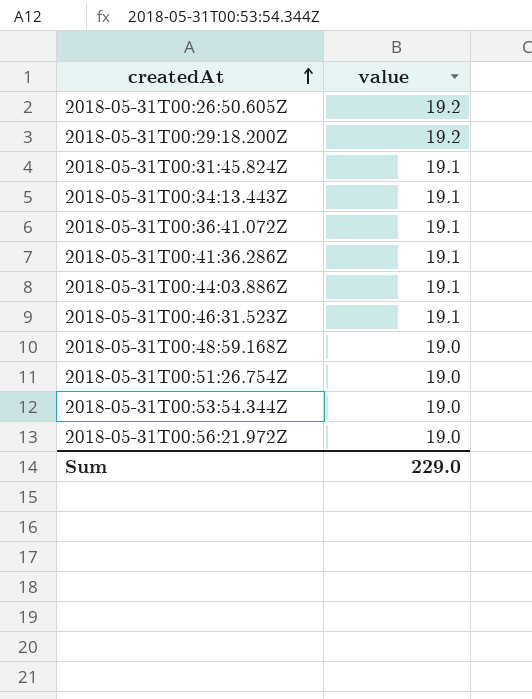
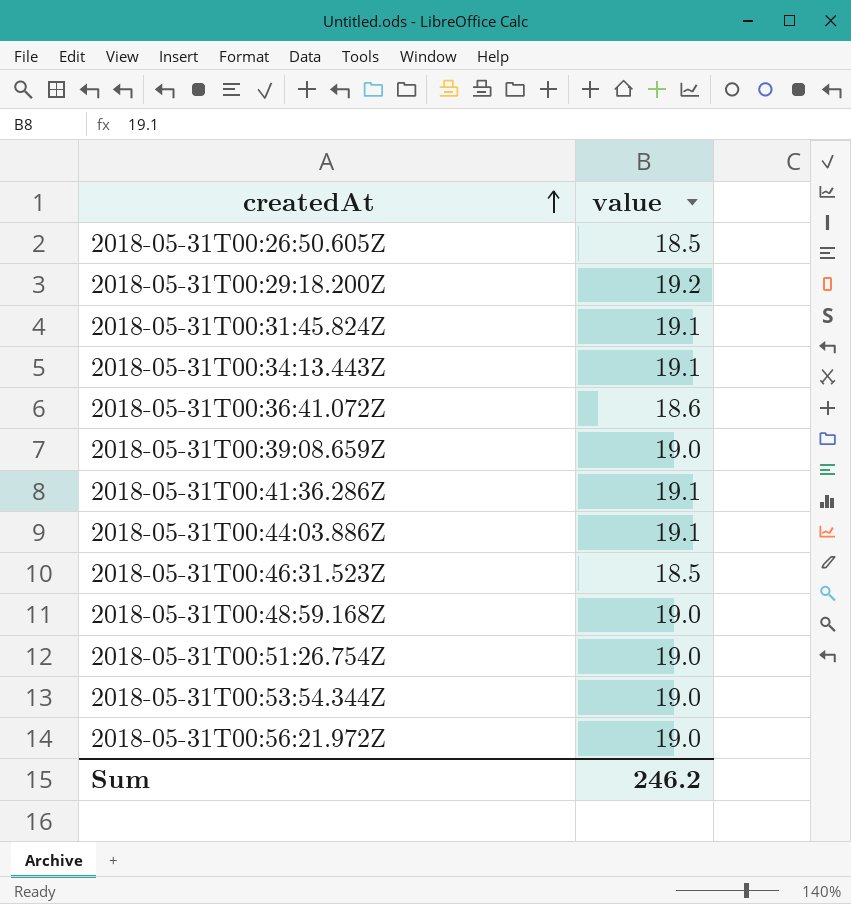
2018-05-31T00:26:50.605Z | value: 19.2 -> 18.5
2018-05-31T00:36:41.072Z | value: 19.1 -> 18.6
row 2018-05-31T00:39:08.659Z: none -> 19.0
2018-05-31T00:46:31.523Z | value: 19.1 -> 18.5
Sum | value: 229.0 -> 246.2

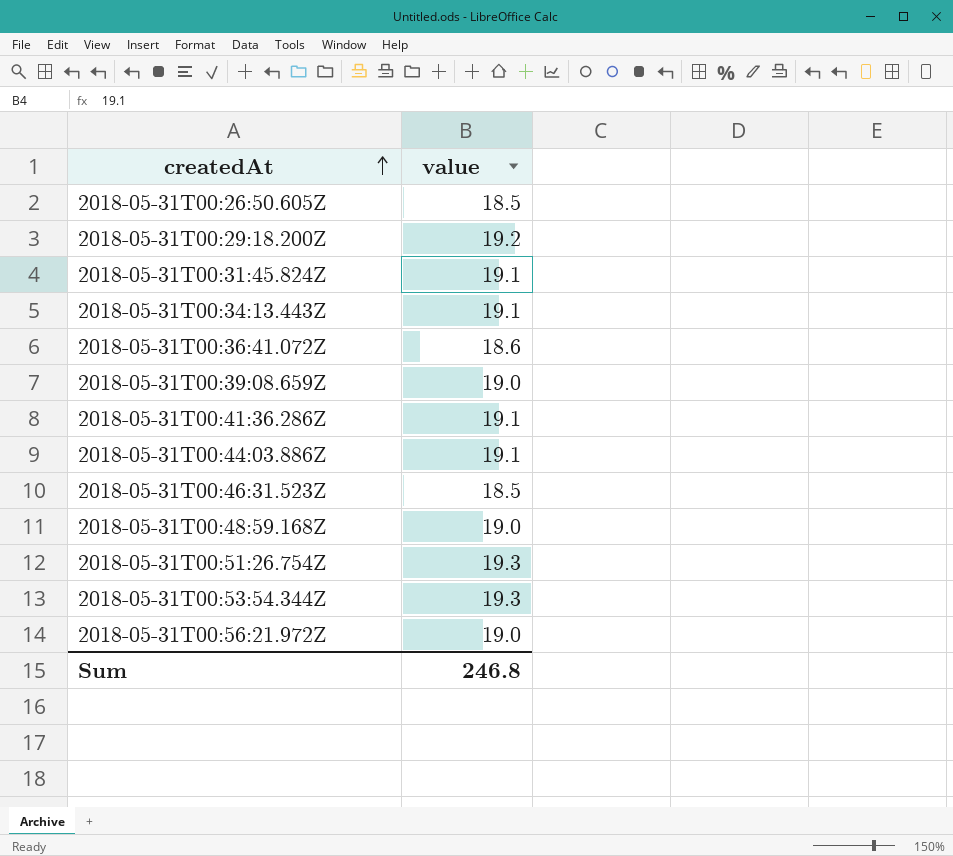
2018-05-31T00:51:26.754Z | value: 19.0 -> 19.3
2018-05-31T00:53:54.344Z | value: 19.0 -> 19.3
Sum | value: 246.2 -> 246.8

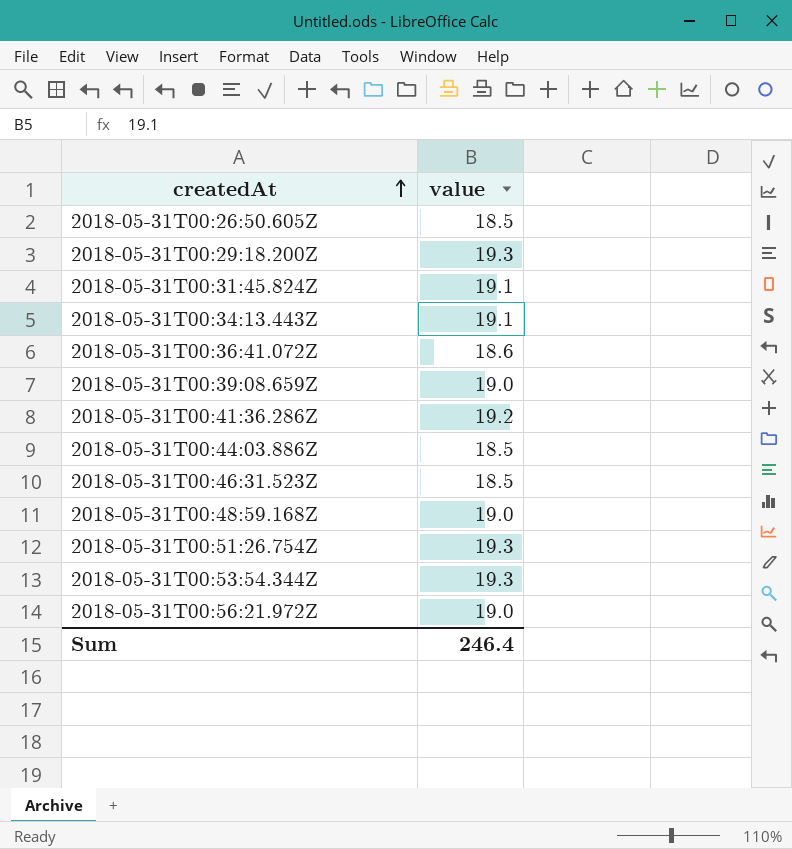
2018-05-31T00:29:18.200Z | value: 19.2 -> 19.3
2018-05-31T00:41:36.286Z | value: 19.1 -> 19.2
2018-05-31T00:44:03.886Z | value: 19.1 -> 18.5
Sum | value: 246.8 -> 246.4

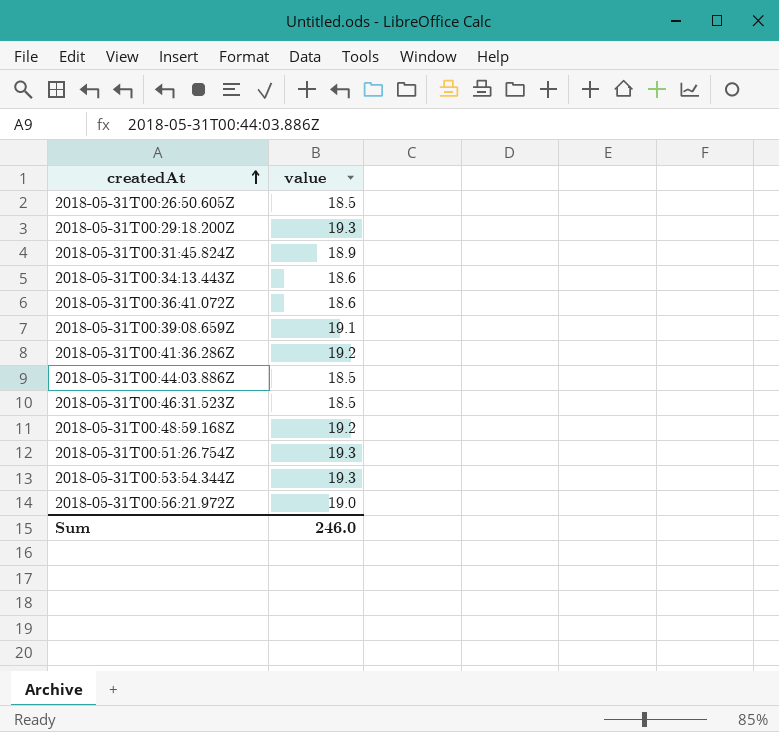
2018-05-31T00:31:45.824Z | value: 19.1 -> 18.9
2018-05-31T00:34:13.443Z | value: 19.1 -> 18.6
2018-05-31T00:39:08.659Z | value: 19.0 -> 19.1
2018-05-31T00:48:59.168Z | value: 19.0 -> 19.2
Sum | value: 246.4 -> 246.0

